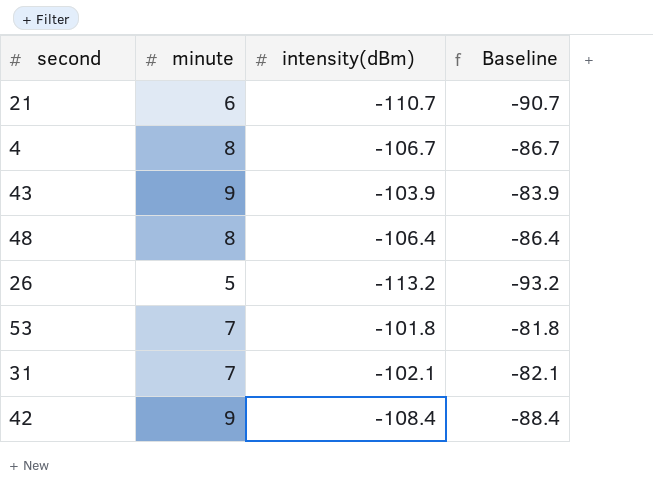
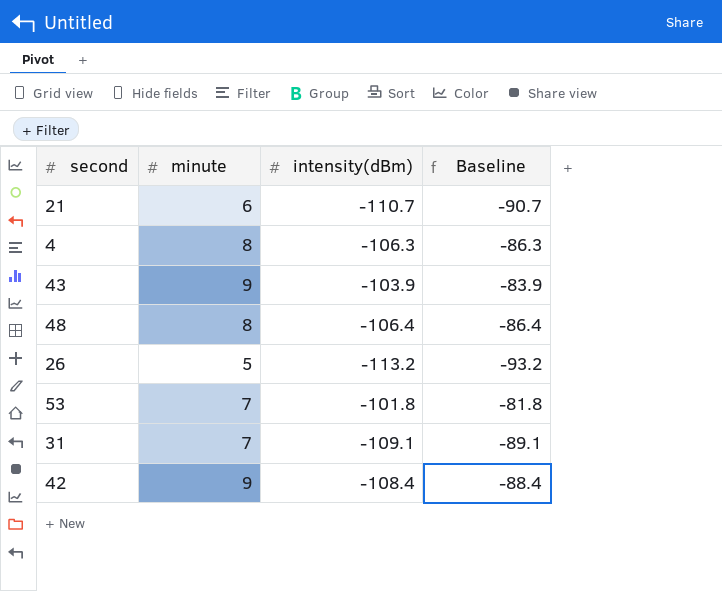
4 | intensity(dBm): -106.7 -> -106.3
4 | Baseline: -86.7 -> -86.3
31 | intensity(dBm): -102.1 -> -109.1
31 | Baseline: -82.1 -> -89.1

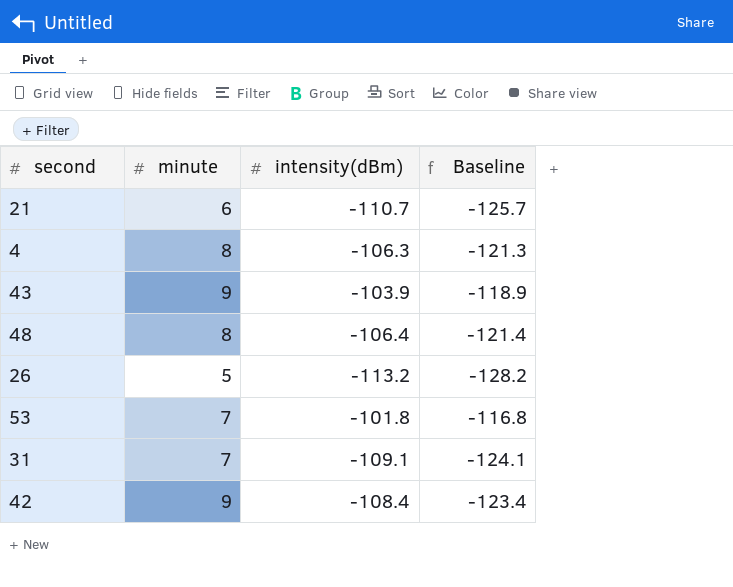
column Baseline | formula: [intensity(dBm)] + 20 -> [intensity(dBm)] - 15

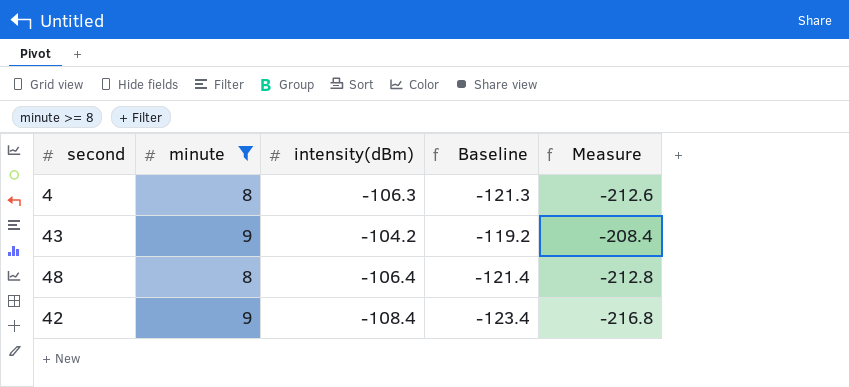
filter: none -> minute >= 8
column Measure | formula: none -> [intensity(dBm)] * 2
43 | intensity(dBm): -103.9 -> -104.2
43 | Baseline: -118.9 -> -119.2

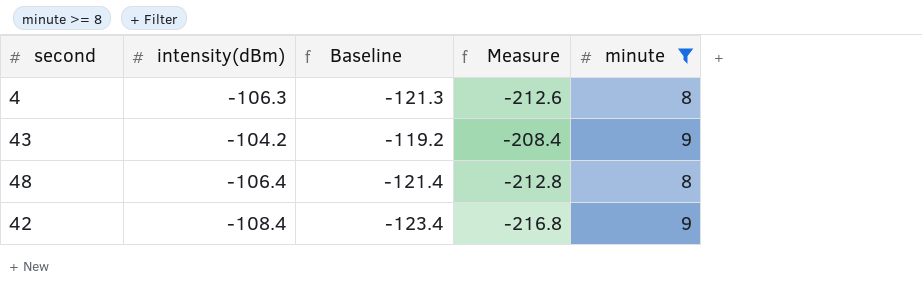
column minute | position: 2 -> 5

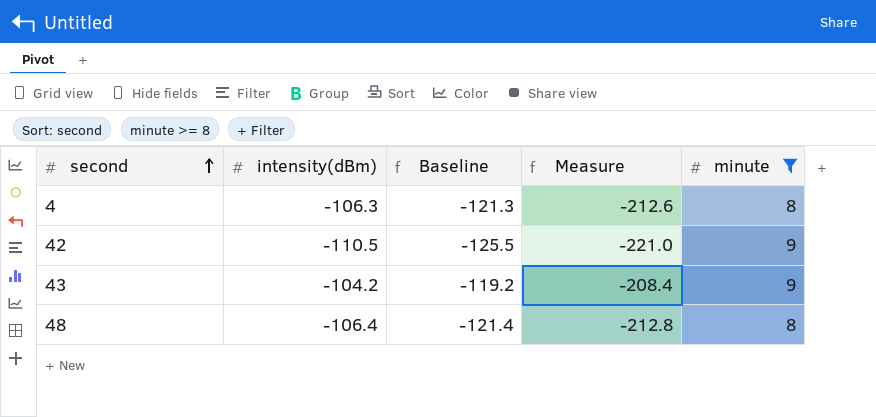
row order: none -> second ascending
42 | intensity(dBm): -108.4 -> -110.5
42 | Baseline: -123.4 -> -125.5
42 | Measure: -216.8 -> -221.0

